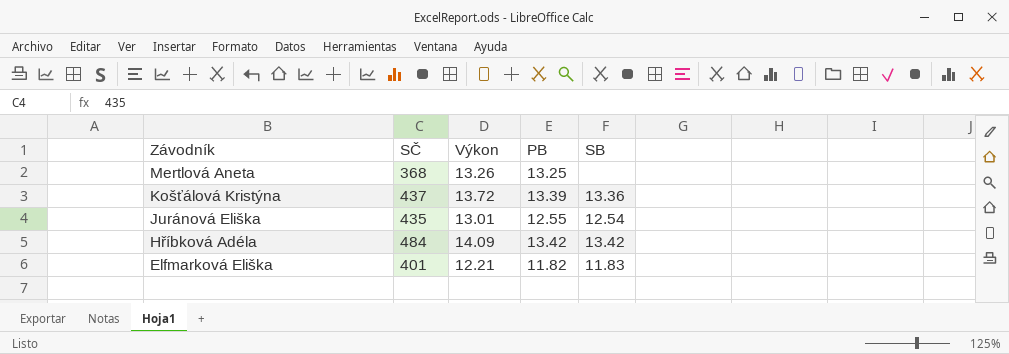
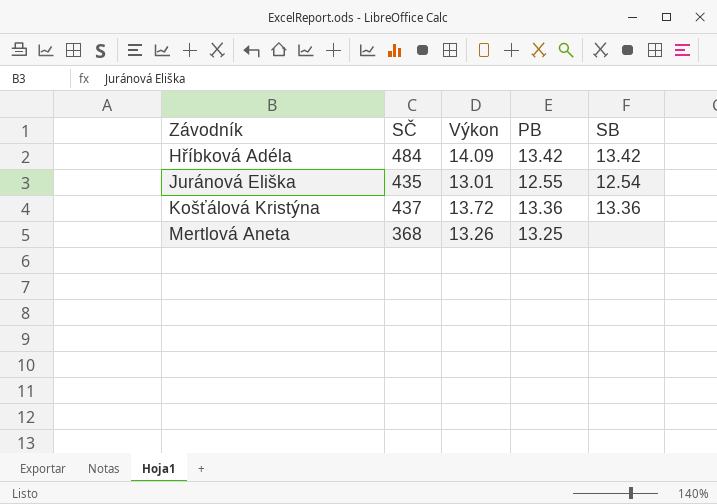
row order: Závodník descending -> Závodník ascending
row Elfmarková Eliška: 401 | 12.21 | 11.82 | 11.83 -> none
Košťálová Kristýna | PB: 13.39 -> 13.36

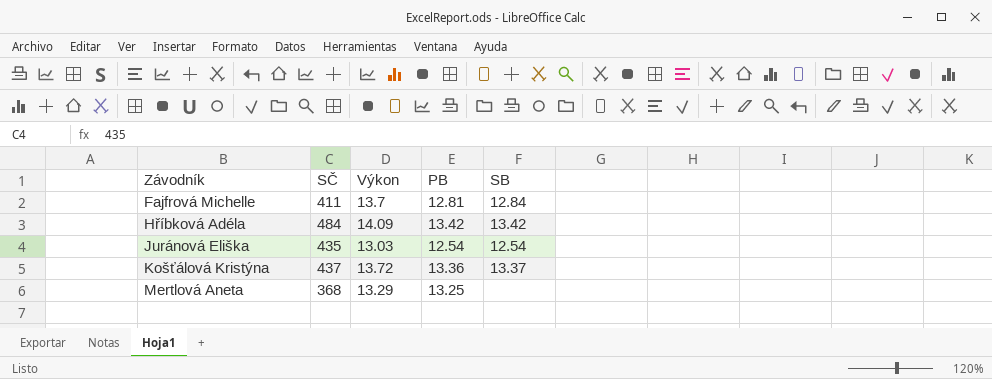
row Fajfrová Michelle: none -> 411 | 13.7 | 12.81 | 12.84
Juránová Eliška | Výkon: 13.01 -> 13.03
Juránová Eliška | PB: 12.55 -> 12.54
Košťálová Kristýna | SB: 13.36 -> 13.37
Mertlová Aneta | Výkon: 13.26 -> 13.29

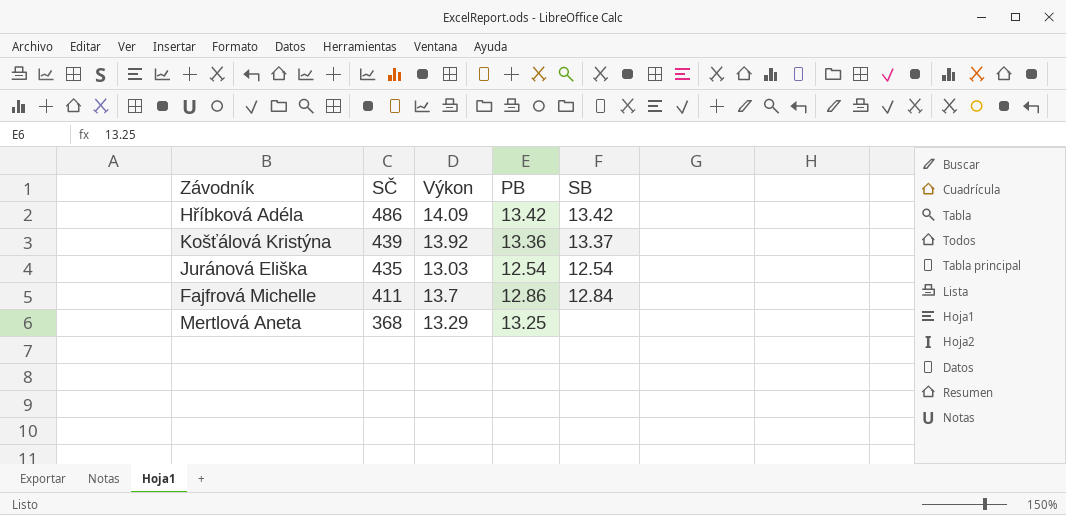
row order: Závodník ascending -> SČ descending
Hříbková Adéla | SČ: 484 -> 486
Košťálová Kristýna | SČ: 437 -> 439
Košťálová Kristýna | Výkon: 13.72 -> 13.92
Fajfrová Michelle | PB: 12.81 -> 12.86

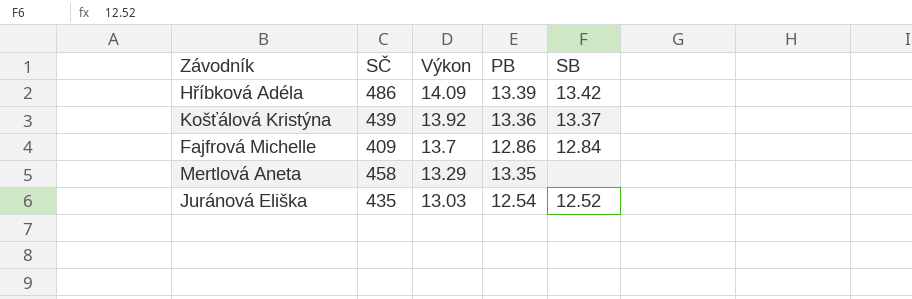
row order: SČ descending -> Výkon descending
Hříbková Adéla | PB: 13.42 -> 13.39
Fajfrová Michelle | SČ: 411 -> 409
Mertlová Aneta | SČ: 368 -> 458
Mertlová Aneta | PB: 13.25 -> 13.35
Juránová Eliška | SB: 12.54 -> 12.52

